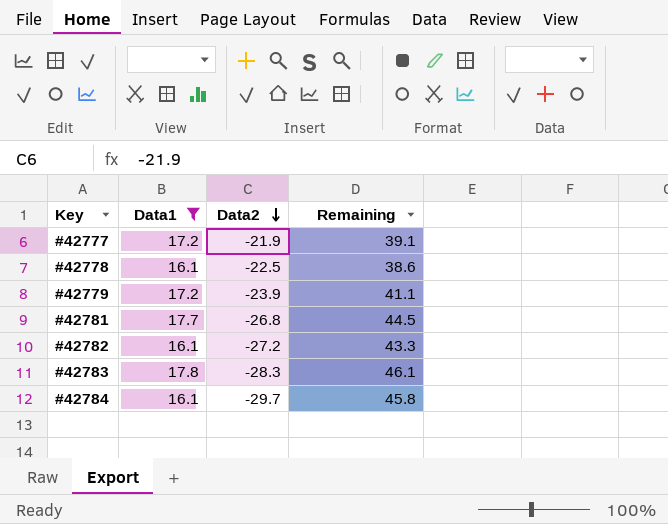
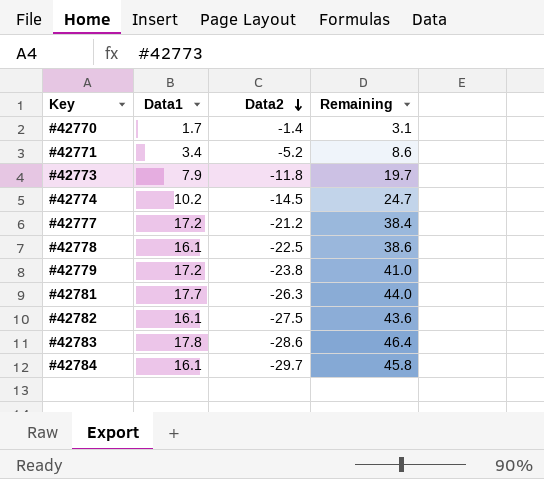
filter: Data1 >= 16.1 -> none
#42777 | Data2: -21.9 -> -21.2
#42777 | Remaining: 39.1 -> 38.4
#42779 | Data2: -23.9 -> -23.8
#42779 | Remaining: 41.1 -> 41.0
#42781 | Data2: -26.8 -> -26.3
#42781 | Remaining: 44.5 -> 44.0
#42782 | Data2: -27.2 -> -27.5
#42782 | Remaining: 43.3 -> 43.6
#42783 | Data2: -28.3 -> -28.6
#42783 | Remaining: 46.1 -> 46.4

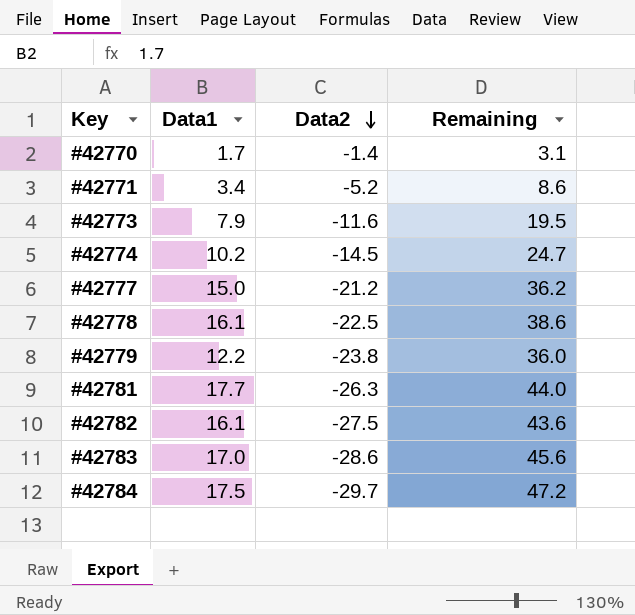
#42773 | Data2: -11.8 -> -11.6
#42773 | Remaining: 19.7 -> 19.5
#42777 | Data1: 17.2 -> 15.0
#42777 | Remaining: 38.4 -> 36.2
#42779 | Data1: 17.2 -> 12.2
#42779 | Remaining: 41.0 -> 36.0
#42783 | Data1: 17.8 -> 17.0
#42783 | Remaining: 46.4 -> 45.6
#42784 | Data1: 16.1 -> 17.5
#42784 | Remaining: 45.8 -> 47.2

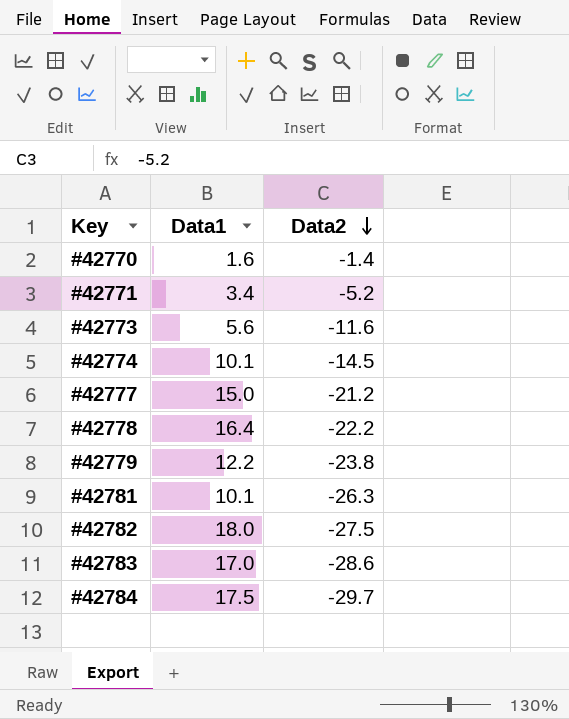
column Remaining | formula: [Data1] - [Data2] -> none
#42770 | Data1: 1.7 -> 1.6
#42773 | Data1: 7.9 -> 5.6
#42774 | Data1: 10.2 -> 10.1
#42778 | Data1: 16.1 -> 16.4
#42778 | Data2: -22.5 -> -22.2
#42781 | Data1: 17.7 -> 10.1
#42782 | Data1: 16.1 -> 18.0

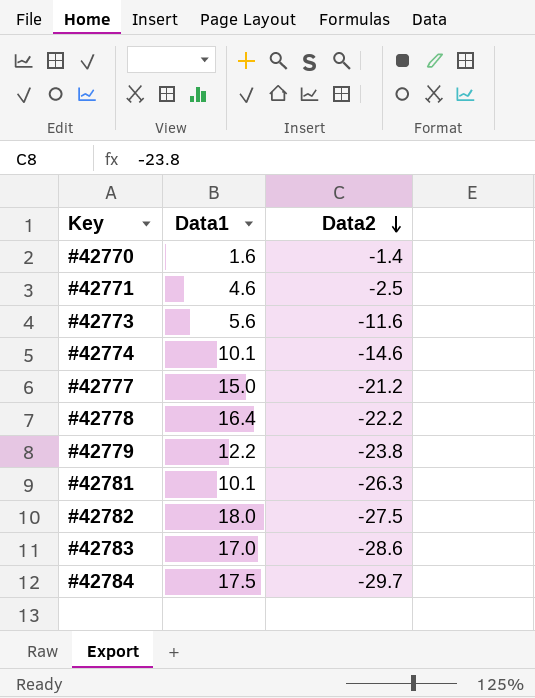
#42771 | Data1: 3.4 -> 4.6
#42771 | Data2: -5.2 -> -2.5
#42774 | Data2: -14.5 -> -14.6

